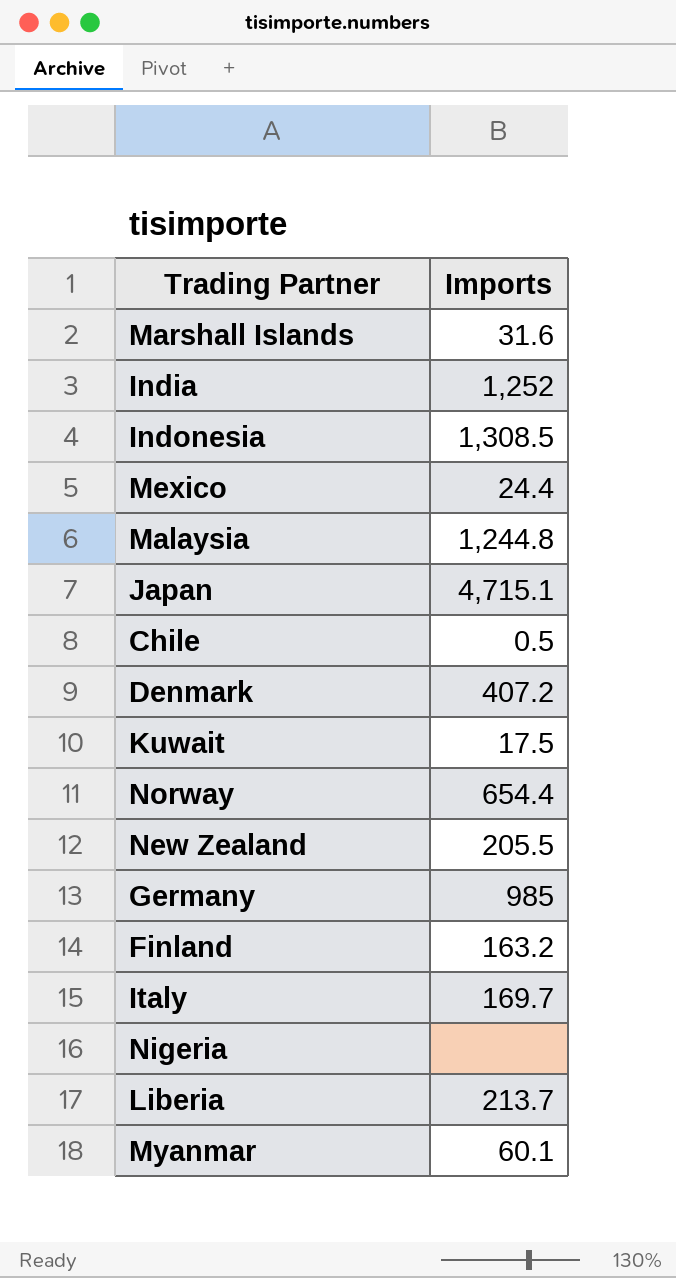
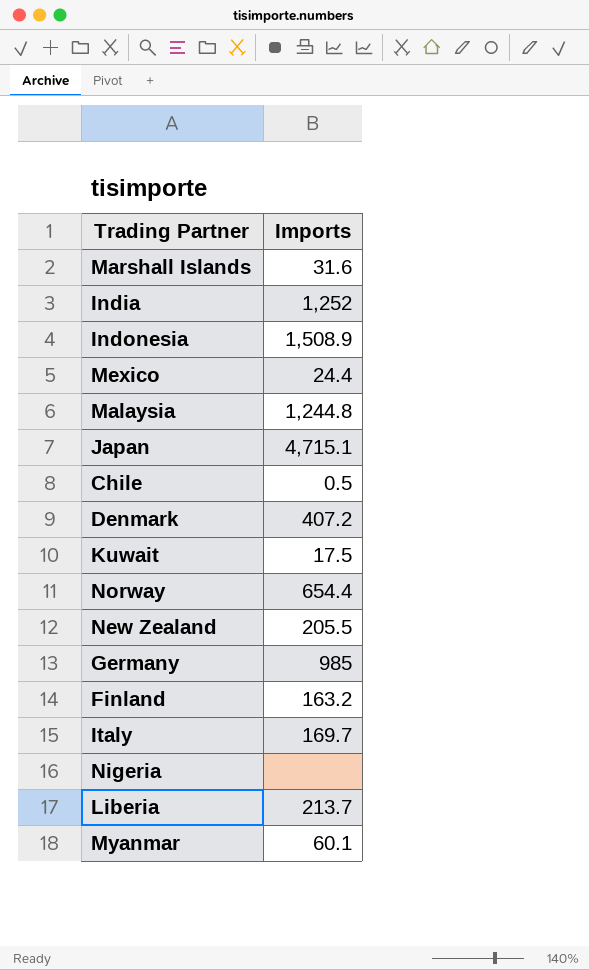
Indonesia | Imports: 1,308.5 -> 1,508.9

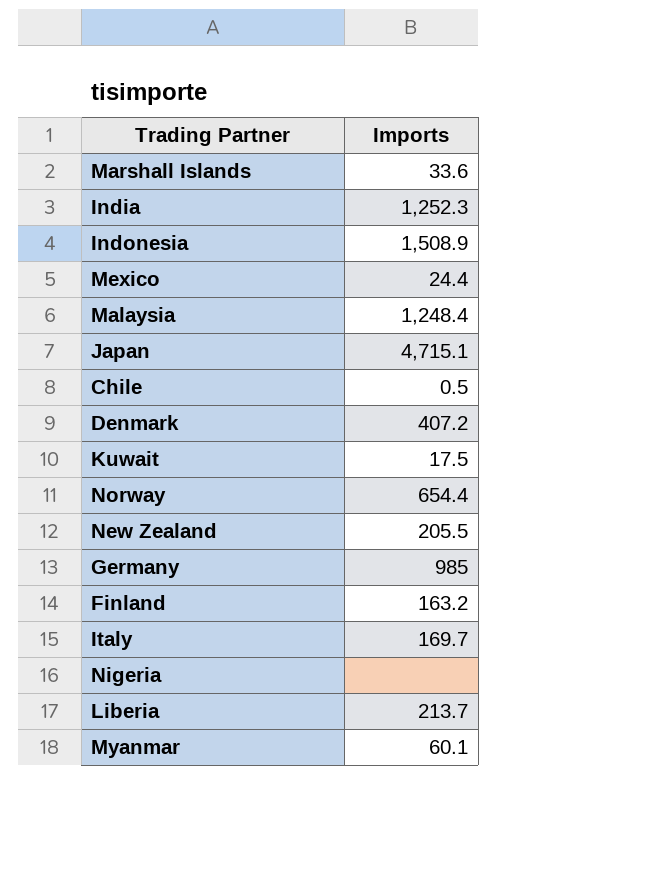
Marshall Islands | Imports: 31.6 -> 33.6
India | Imports: 1,252 -> 1,252.3
Malaysia | Imports: 1,244.8 -> 1,248.4

